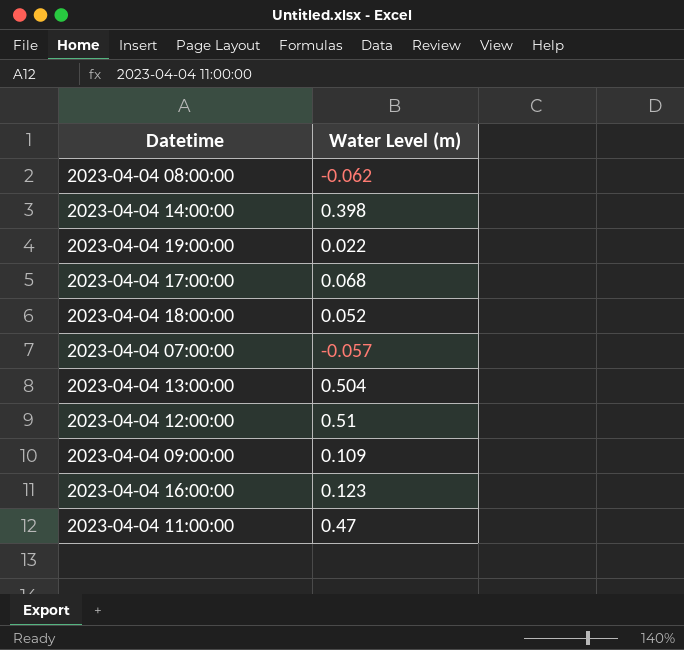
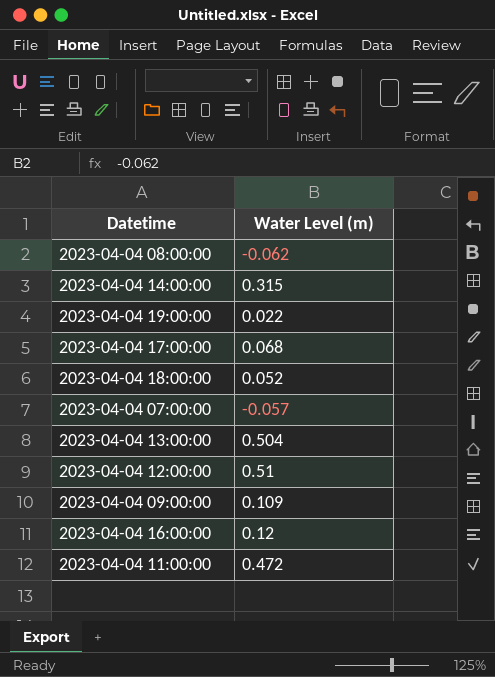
2023-04-04 14:00:00 | Water Level (m): 0.398 -> 0.315
2023-04-04 16:00:00 | Water Level (m): 0.123 -> 0.12
2023-04-04 11:00:00 | Water Level (m): 0.47 -> 0.472

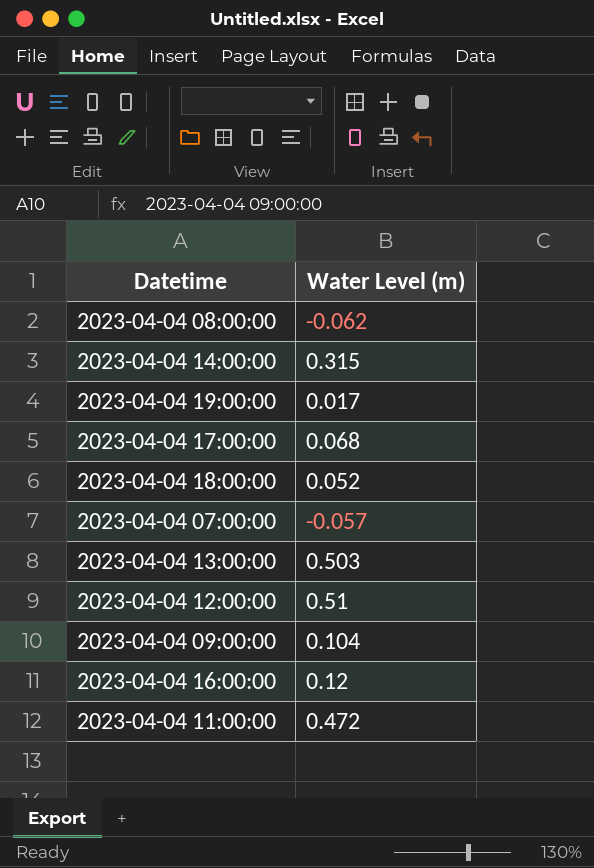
2023-04-04 19:00:00 | Water Level (m): 0.022 -> 0.017
2023-04-04 13:00:00 | Water Level (m): 0.504 -> 0.503
2023-04-04 09:00:00 | Water Level (m): 0.109 -> 0.104

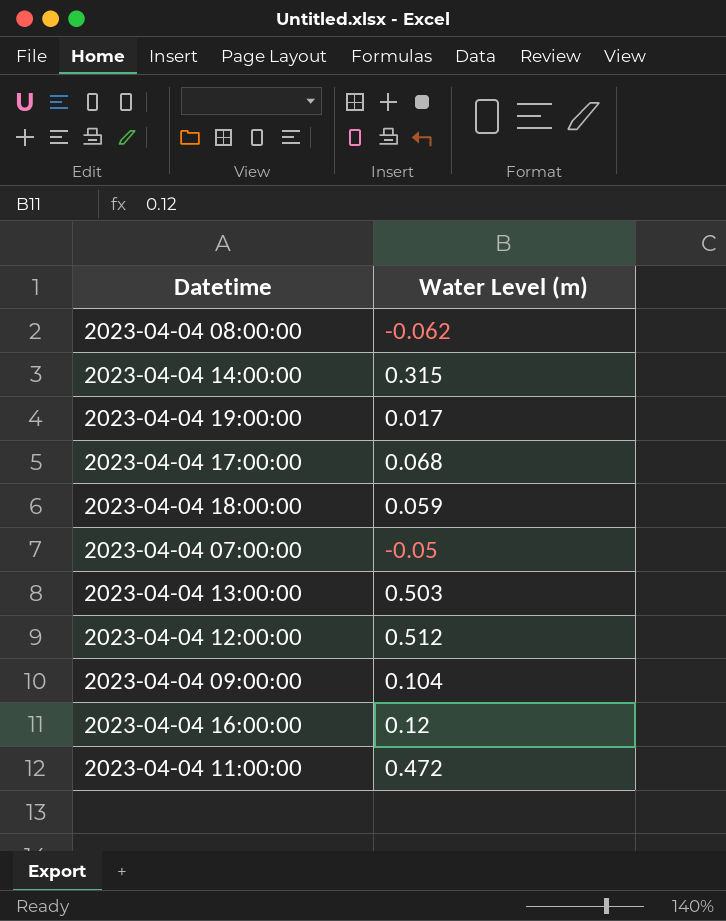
2023-04-04 18:00:00 | Water Level (m): 0.052 -> 0.059
2023-04-04 07:00:00 | Water Level (m): -0.057 -> -0.05
2023-04-04 12:00:00 | Water Level (m): 0.51 -> 0.512

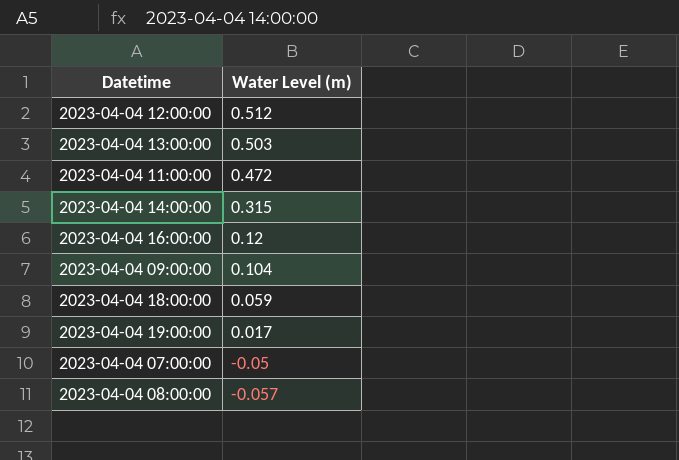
row order: none -> Water Level (m) descending
row 2023-04-04 17:00:00: 0.068 -> none
2023-04-04 08:00:00 | Water Level (m): -0.062 -> -0.057

